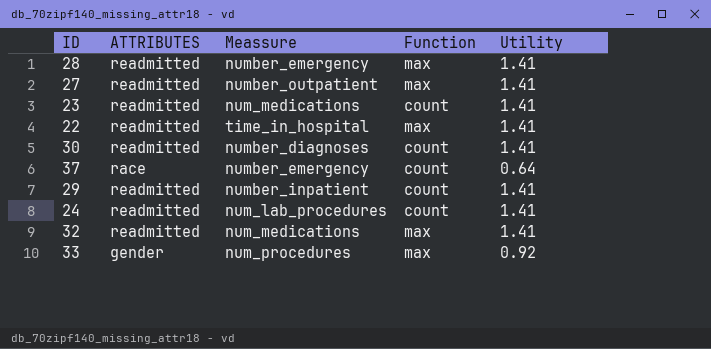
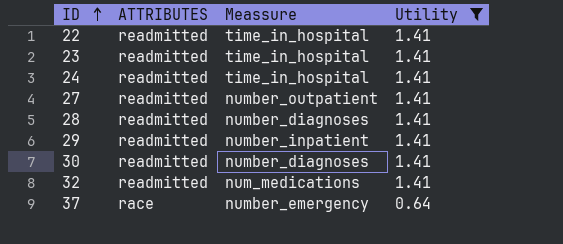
filter: none -> Utility != 0.92
row order: none -> ID ascending
column Function | position: 4 -> none
23 | Meassure: num_medications -> time_in_hospital
24 | Meassure: num_lab_procedures -> time_in_hospital
28 | Meassure: number_emergency -> number_diagnoses

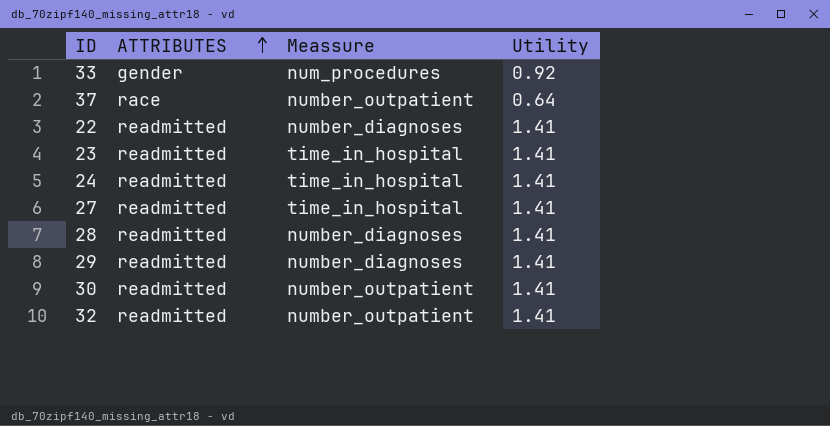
filter: Utility != 0.92 -> none
row order: ID ascending -> ATTRIBUTES ascending
37 | Meassure: number_emergency -> number_outpatient
22 | Meassure: time_in_hospital -> number_diagnoses
27 | Meassure: number_outpatient -> time_in_hospital
29 | Meassure: number_inpatient -> number_diagnoses
30 | Meassure: number_diagnoses -> number_outpatient
32 | Meassure: num_medications -> number_outpatient

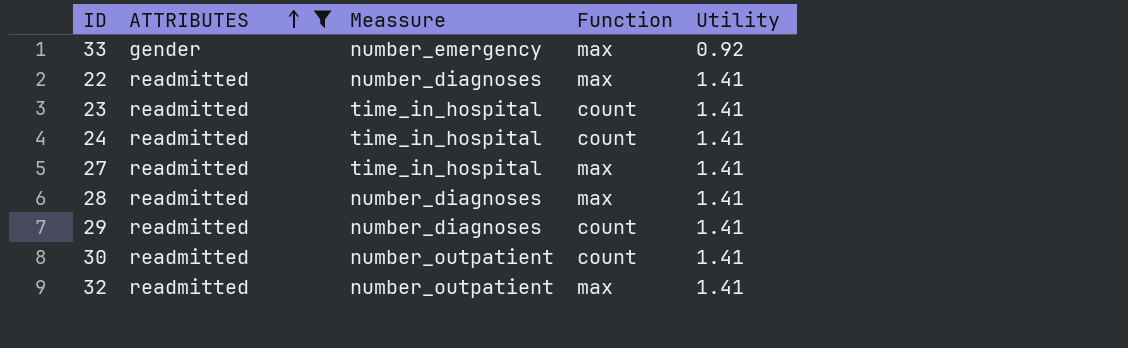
filter: none -> ATTRIBUTES != race
column Function | position: none -> 4
33 | Meassure: num_procedures -> number_emergency

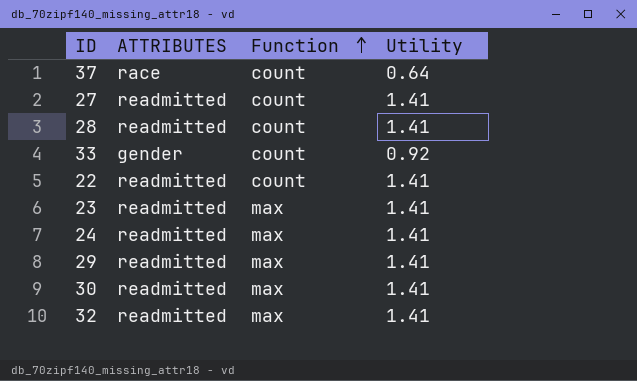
filter: ATTRIBUTES != race -> none
row order: ATTRIBUTES ascending -> Function ascending
column Meassure | position: 3 -> none
27 | Function: max -> count
28 | Function: max -> count
33 | Function: max -> count
22 | Function: max -> count
23 | Function: count -> max
24 | Function: count -> max
29 | Function: count -> max
30 | Function: count -> max

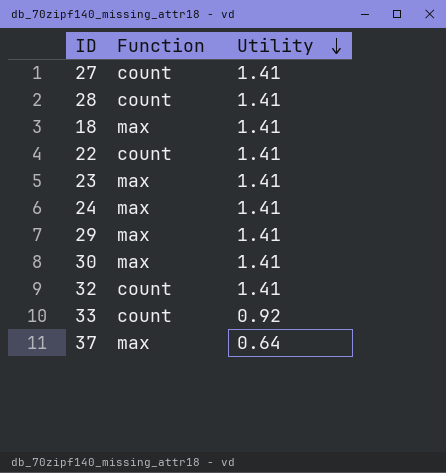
row order: Function ascending -> Utility descending
column ATTRIBUTES | position: 2 -> none
row 18: none -> max | 1.41
32 | Function: max -> count
37 | Function: count -> max

